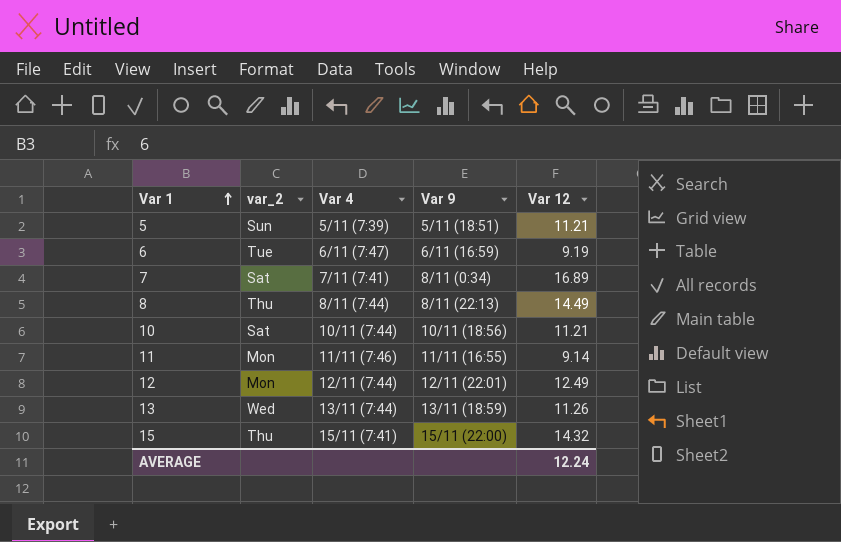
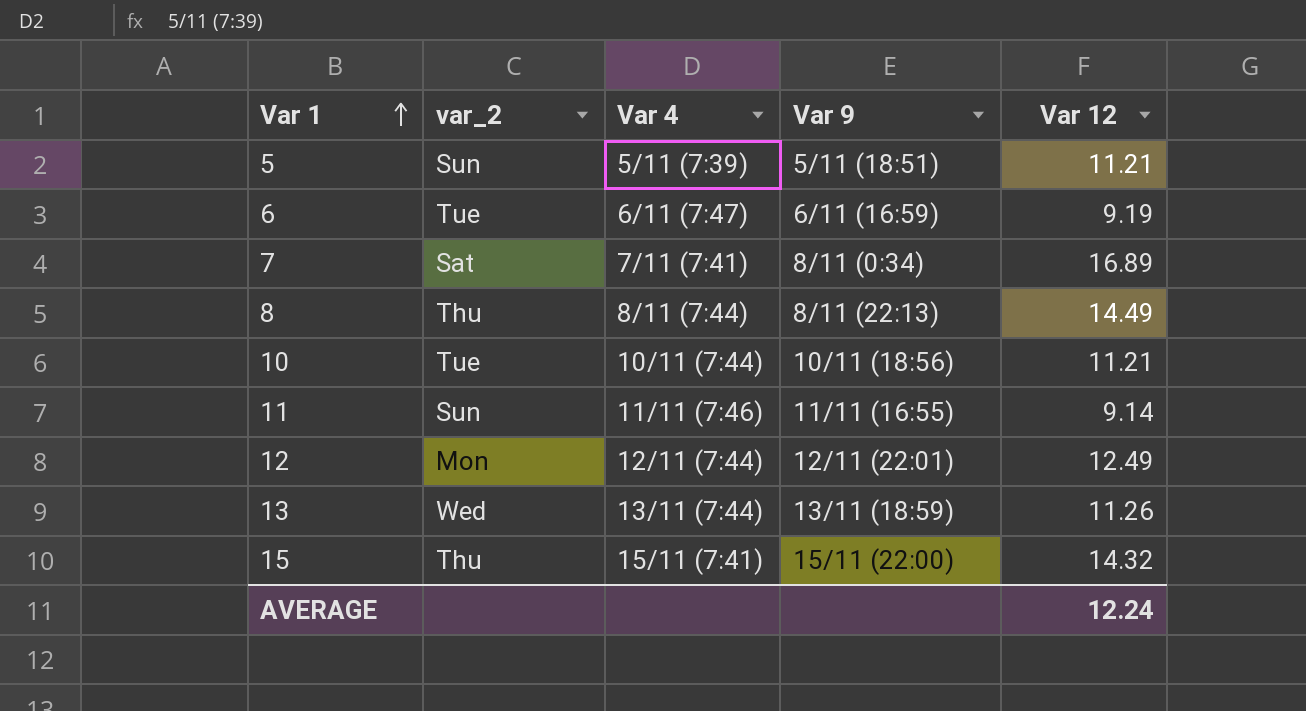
10 | var_2: Sat -> Tue
11 | var_2: Mon -> Sun

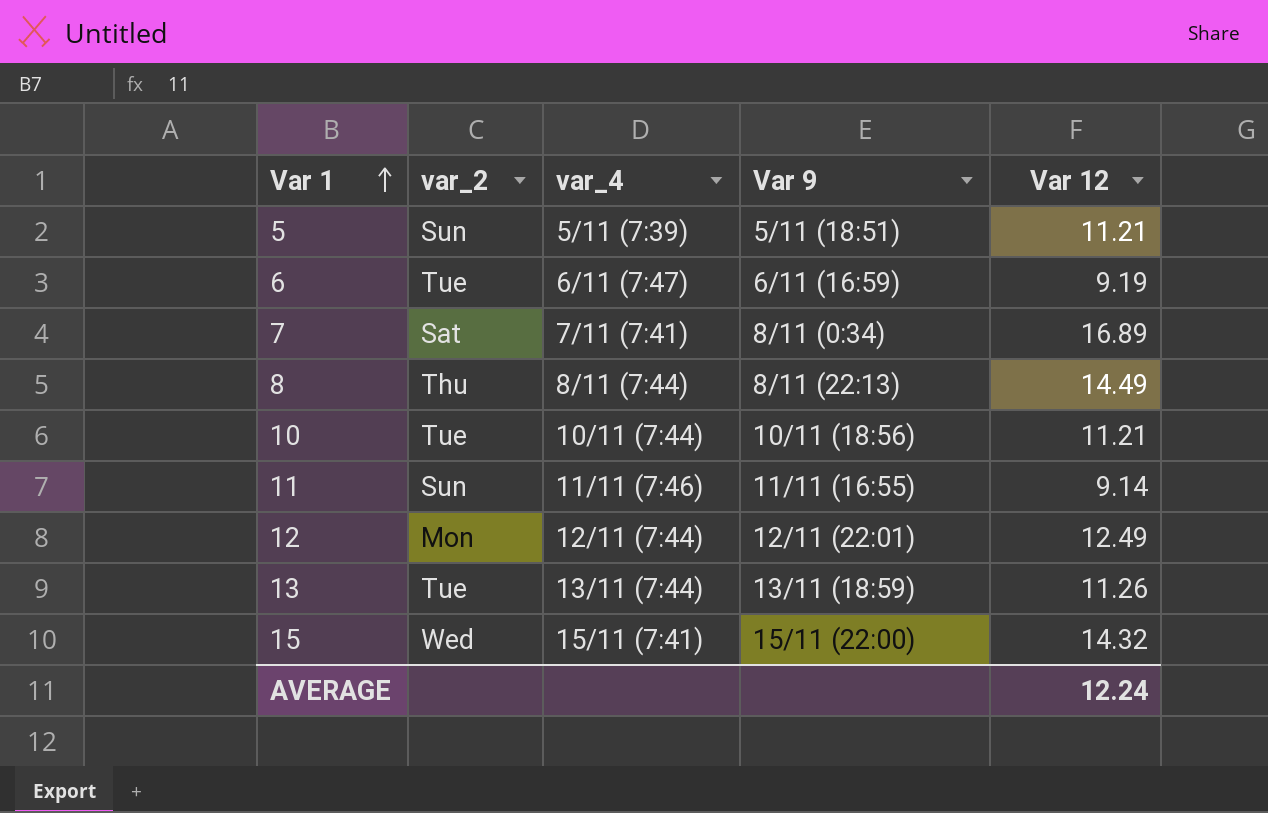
column name: Var 4 -> var_4
13 | var_2: Wed -> Tue
15 | var_2: Thu -> Wed

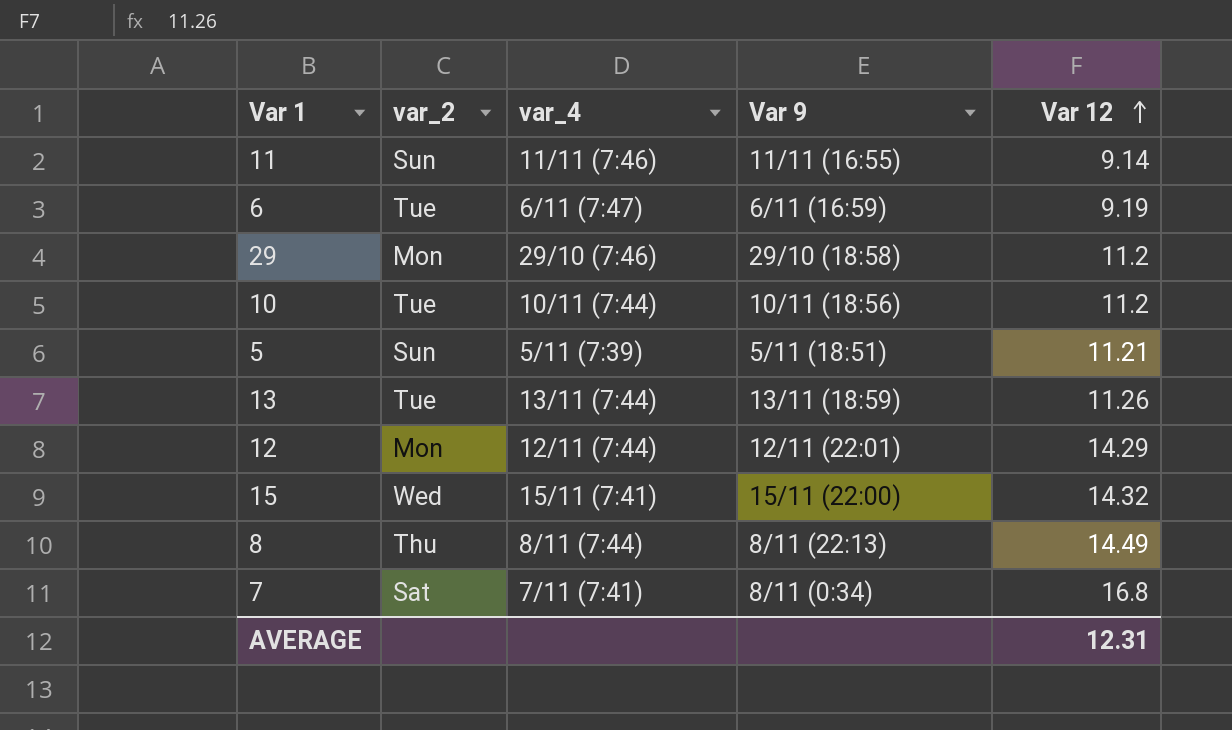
row order: Var 1 ascending -> Var 12 ascending
row 29: none -> Mon | 29/10 (7:46) | 29/10 (18:58) | 11.2
10 | Var 12: 11.21 -> 11.2
12 | Var 12: 12.49 -> 14.29
7 | Var 12: 16.89 -> 16.8
AVERAGE | Var 12: 12.24 -> 12.31

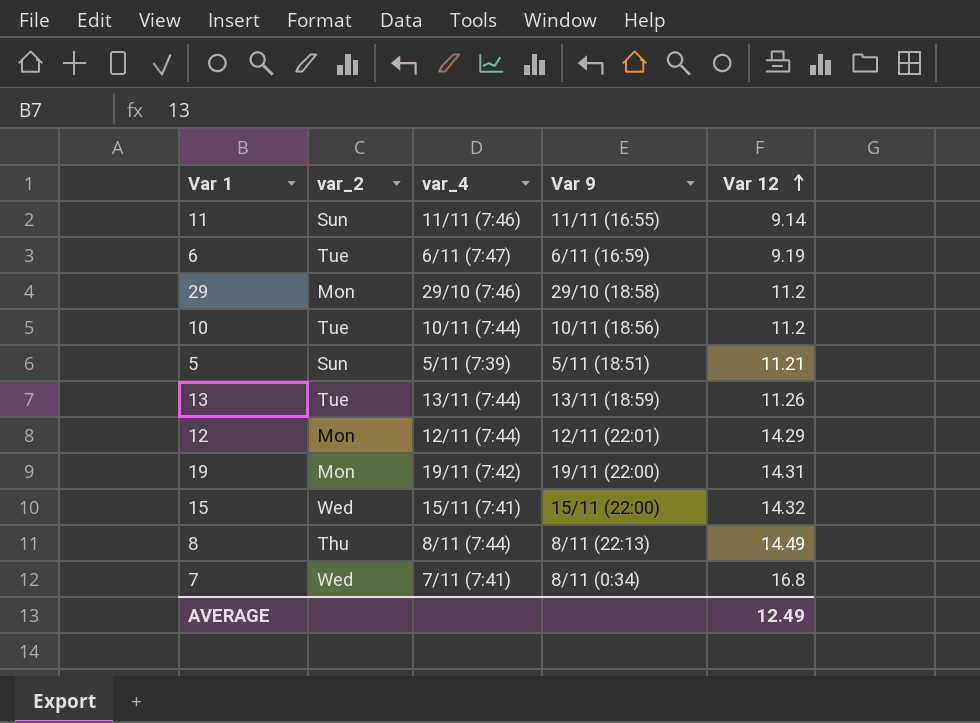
row 19: none -> Mon | 19/11 (7:42) | 19/11 (22:00) | 14.31
7 | var_2: Sat -> Wed
AVERAGE | Var 12: 12.31 -> 12.49

